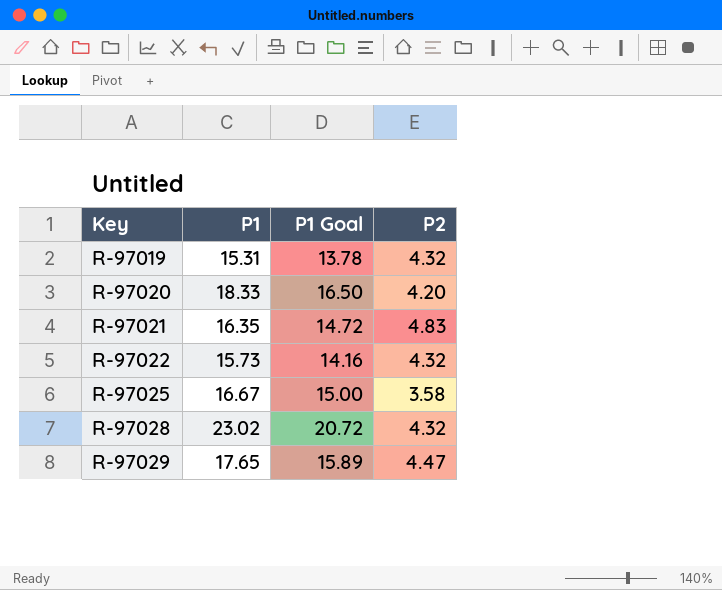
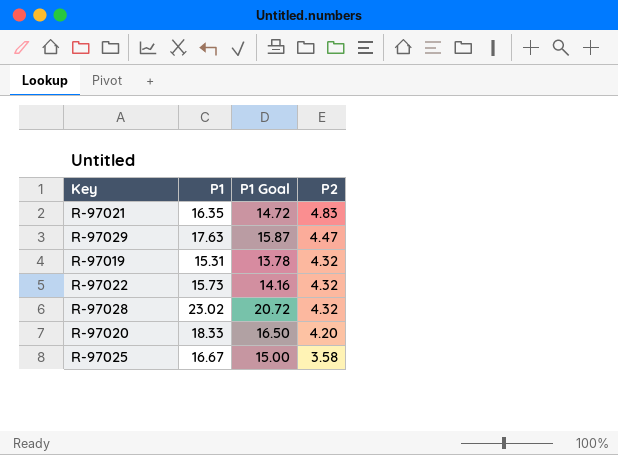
row order: Key ascending -> P2 descending
R-97029 | P1: 17.65 -> 17.63
R-97029 | P1 Goal: 15.89 -> 15.87

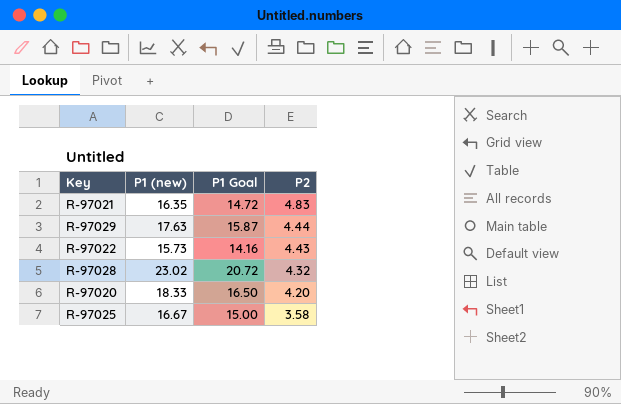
column name: P1 -> P1 (new)
row R-97019: 15.31 | 13.78 | 4.32 -> none
R-97029 | P2: 4.47 -> 4.44
R-97022 | P2: 4.32 -> 4.43

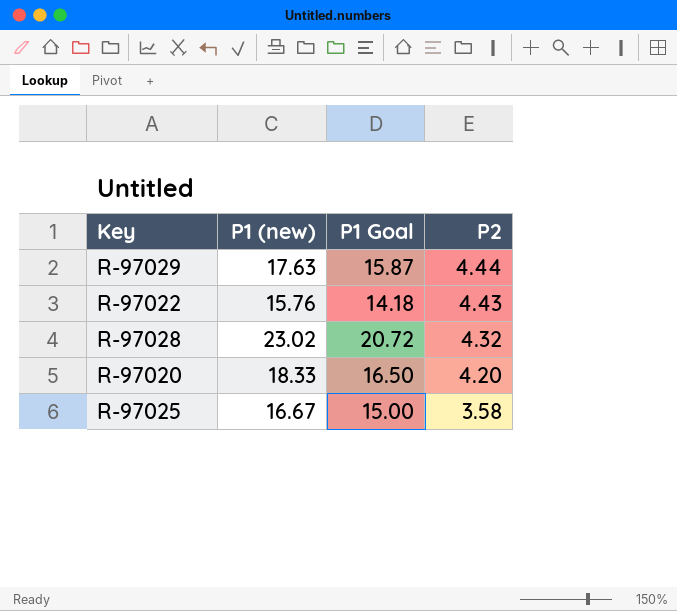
row R-97021: 16.35 | 14.72 | 4.83 -> none
R-97022 | P1 (new): 15.73 -> 15.76
R-97022 | P1 Goal: 14.16 -> 14.18

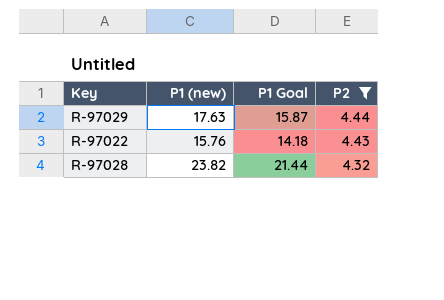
filter: none -> P2 >= 4.32
R-97028 | P1 (new): 23.02 -> 23.82
R-97028 | P1 Goal: 20.72 -> 21.44

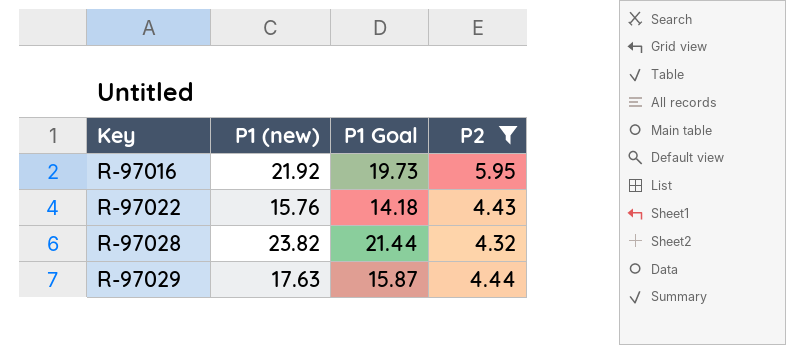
row order: P2 descending -> Key ascending
row R-97016: none -> 21.92 | 19.73 | 5.95

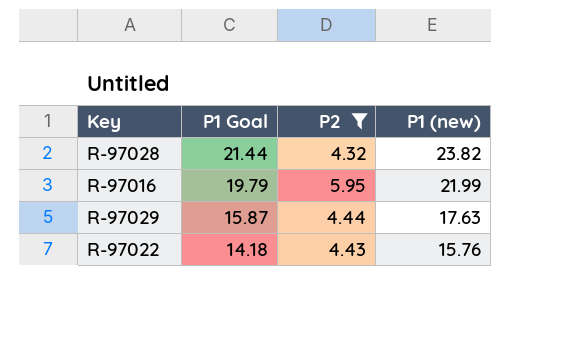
row order: Key ascending -> P1 Goal descending
column P1 (new) | position: 2 -> 4
R-97016 | P1 Goal: 19.73 -> 19.79
R-97016 | P1 (new): 21.92 -> 21.99

